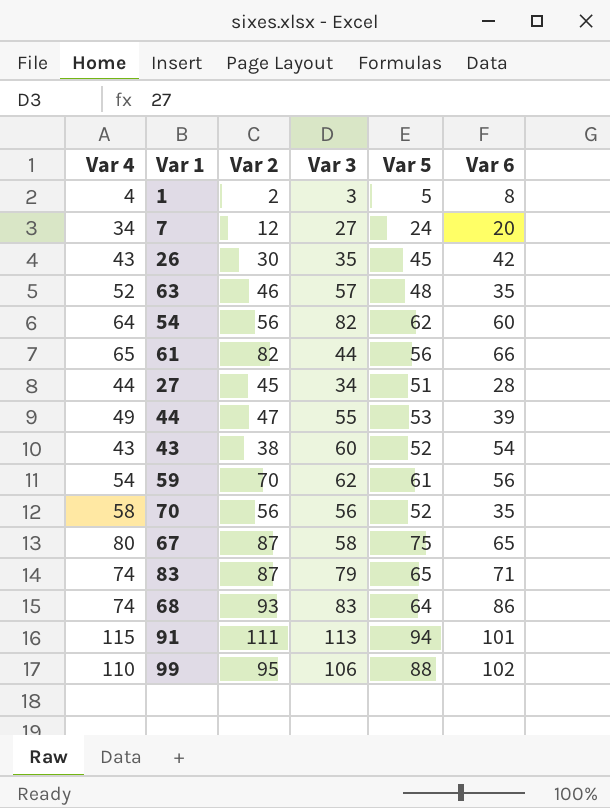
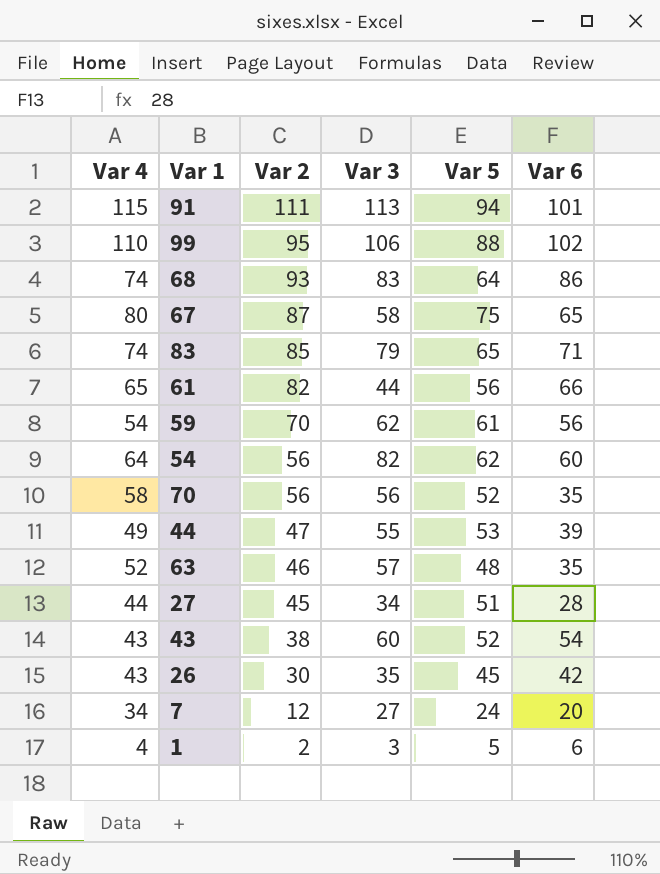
row order: none -> Var 2 descending
83 | Var 2: 87 -> 85
1 | Var 6: 8 -> 6

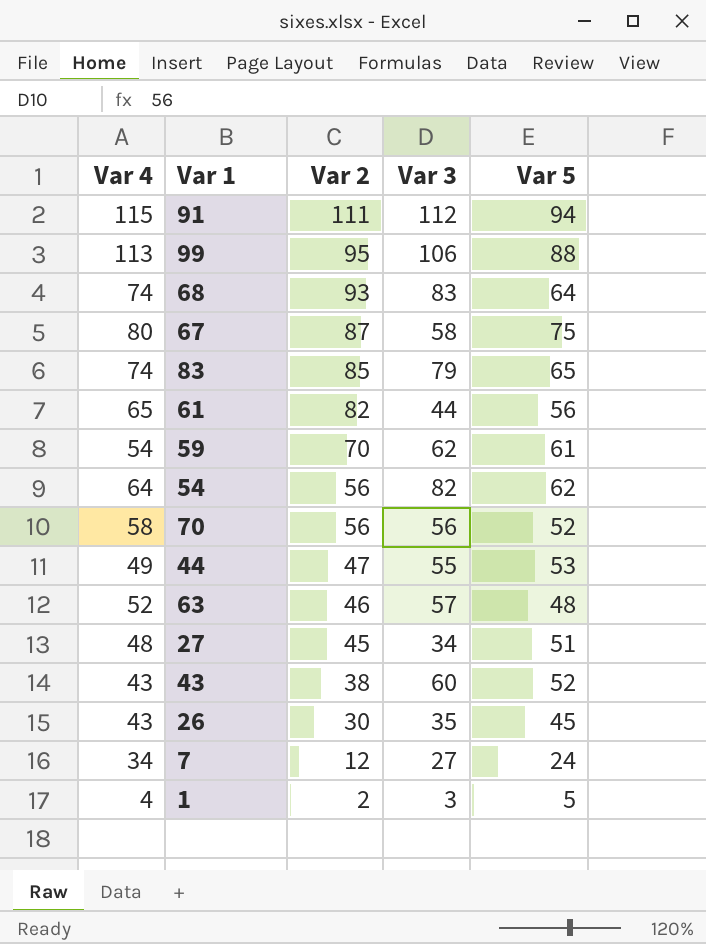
column Var 6 | position: 6 -> none
91 | Var 3: 113 -> 112
99 | Var 4: 110 -> 113
27 | Var 4: 44 -> 48

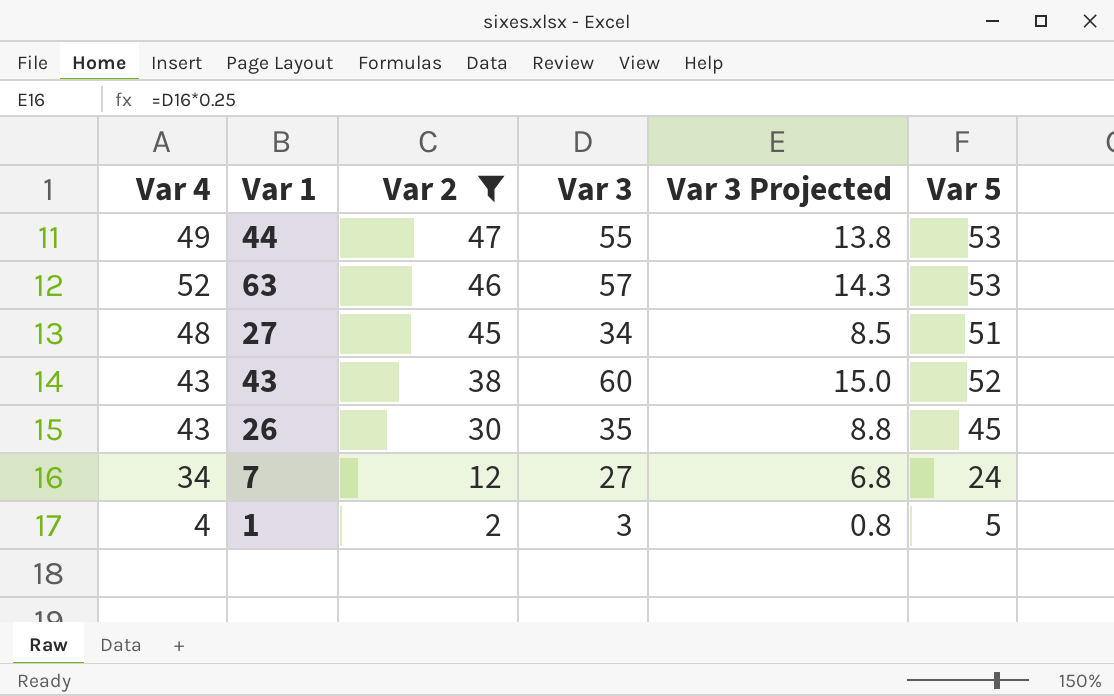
filter: none -> Var 2 <= 47
column Var 3 Projected | formula: none -> [Var 3] * 0.25
63 | Var 5: 48 -> 53

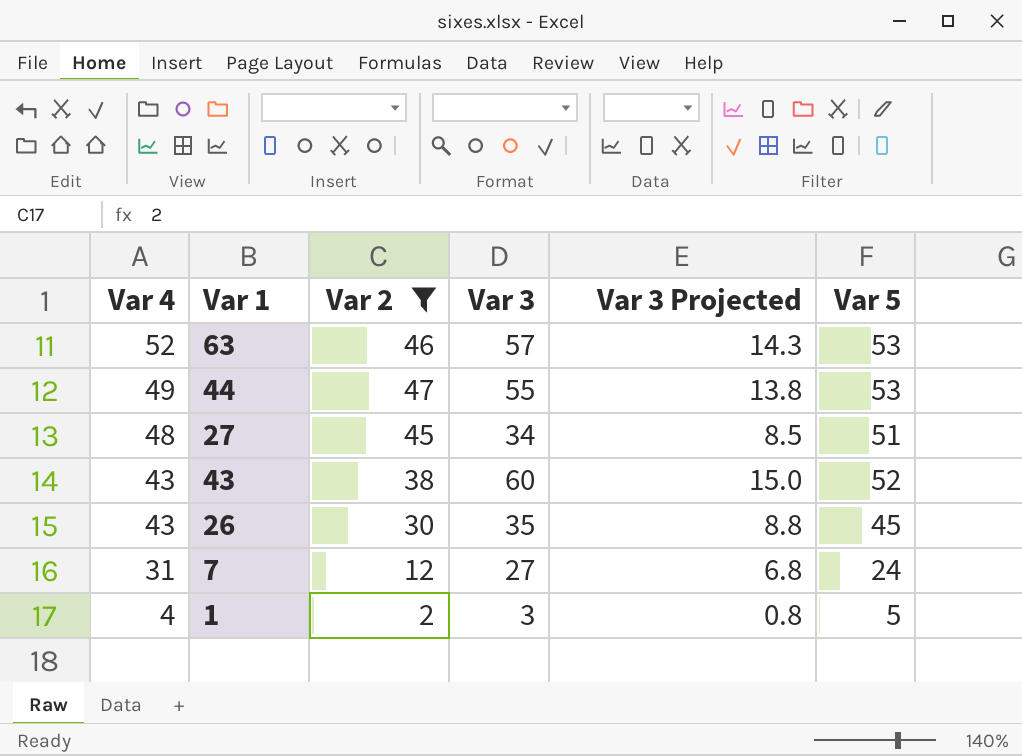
row order: Var 2 descending -> Var 4 descending
7 | Var 4: 34 -> 31

